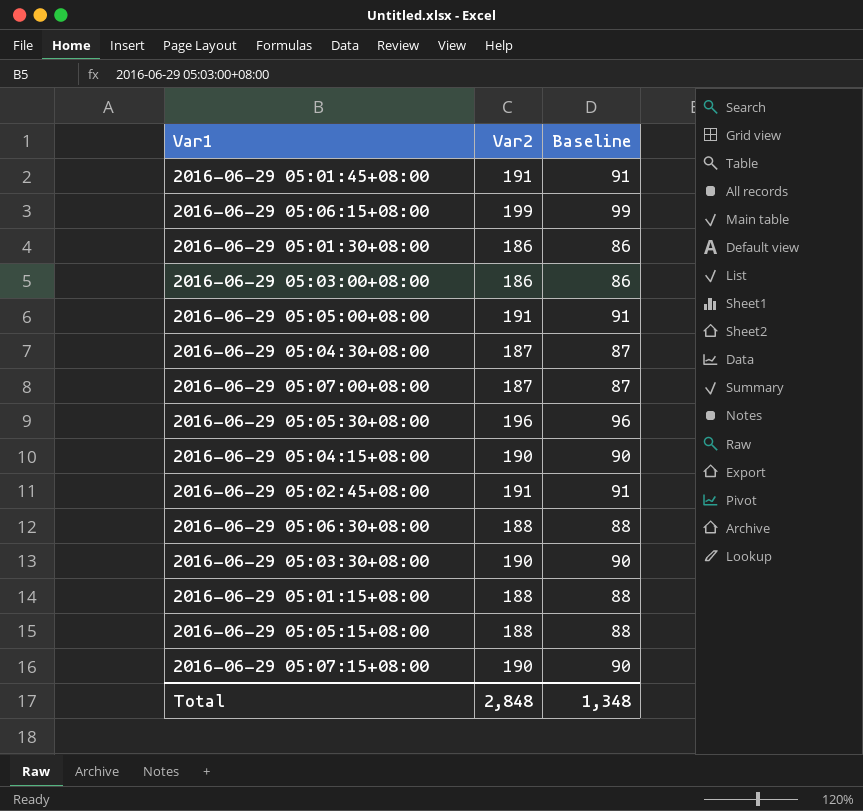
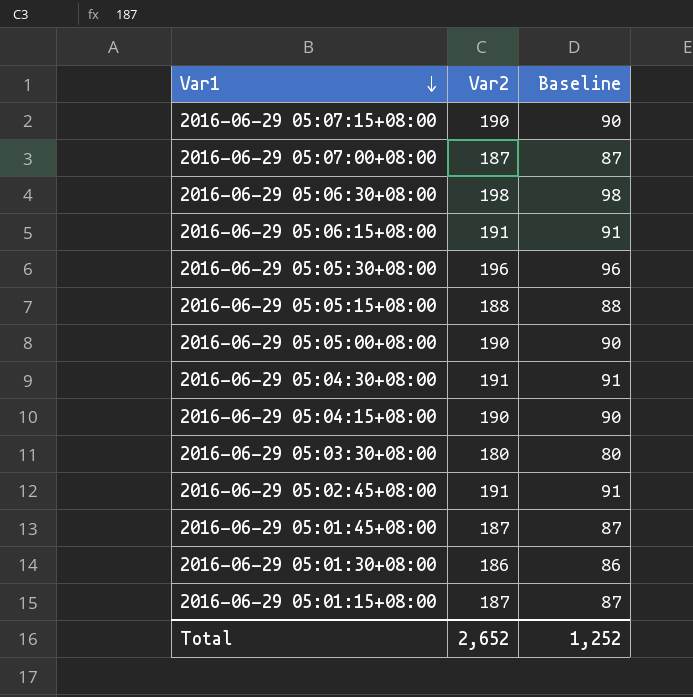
row order: none -> Var1 descending
row 2016-06-29 05:03:00+08:00: 186 | 86 -> none
2016-06-29 05:06:30+08:00 | Var2: 188 -> 198
2016-06-29 05:06:30+08:00 | Baseline: 88 -> 98
2016-06-29 05:06:15+08:00 | Var2: 199 -> 191
2016-06-29 05:06:15+08:00 | Baseline: 99 -> 91
2016-06-29 05:05:00+08:00 | Var2: 191 -> 190
2016-06-29 05:05:00+08:00 | Baseline: 91 -> 90
2016-06-29 05:04:30+08:00 | Var2: 187 -> 191
2016-06-29 05:04:30+08:00 | Baseline: 87 -> 91
2016-06-29 05:03:30+08:00 | Var2: 190 -> 180
2016-06-29 05:03:30+08:00 | Baseline: 90 -> 80
2016-06-29 05:01:45+08:00 | Var2: 191 -> 187
2016-06-29 05:01:45+08:00 | Baseline: 91 -> 87
2016-06-29 05:01:15+08:00 | Var2: 188 -> 187
2016-06-29 05:01:15+08:00 | Baseline: 88 -> 87
Total | Var2: 2,848 -> 2,652
Total | Baseline: 1,348 -> 1,252

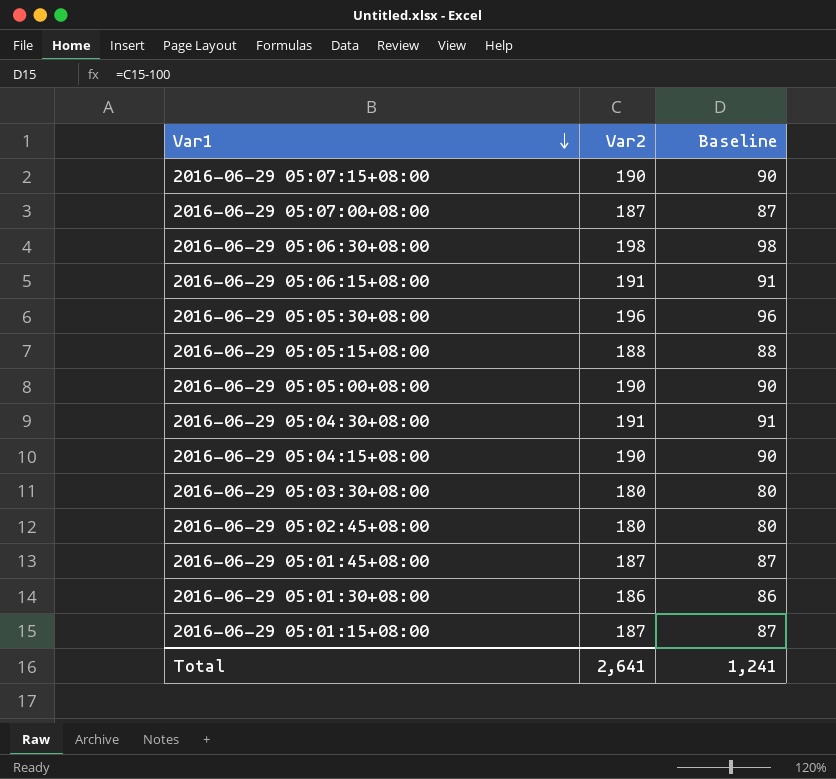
2016-06-29 05:02:45+08:00 | Var2: 191 -> 180
2016-06-29 05:02:45+08:00 | Baseline: 91 -> 80
Total | Var2: 2,652 -> 2,641
Total | Baseline: 1,252 -> 1,241

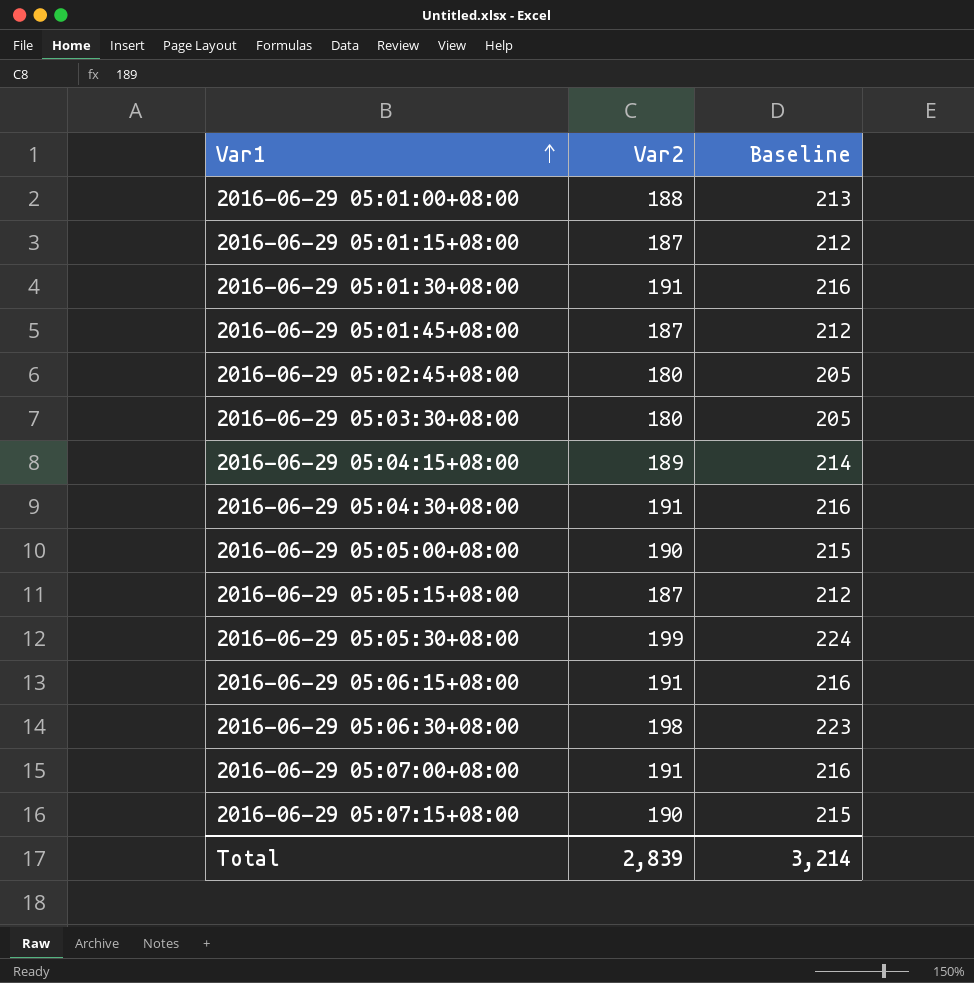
row order: Var1 descending -> Var1 ascending
column Baseline | formula: [Var2] - 100 -> [Var2] + 25
row 2016-06-29 05:01:00+08:00: none -> 188 | 213
2016-06-29 05:01:30+08:00 | Var2: 186 -> 191
2016-06-29 05:04:15+08:00 | Var2: 190 -> 189
2016-06-29 05:05:15+08:00 | Var2: 188 -> 187
2016-06-29 05:05:30+08:00 | Var2: 196 -> 199
2016-06-29 05:07:00+08:00 | Var2: 187 -> 191
Total | Var2: 2,641 -> 2,839
Total | Baseline: 1,241 -> 3,214

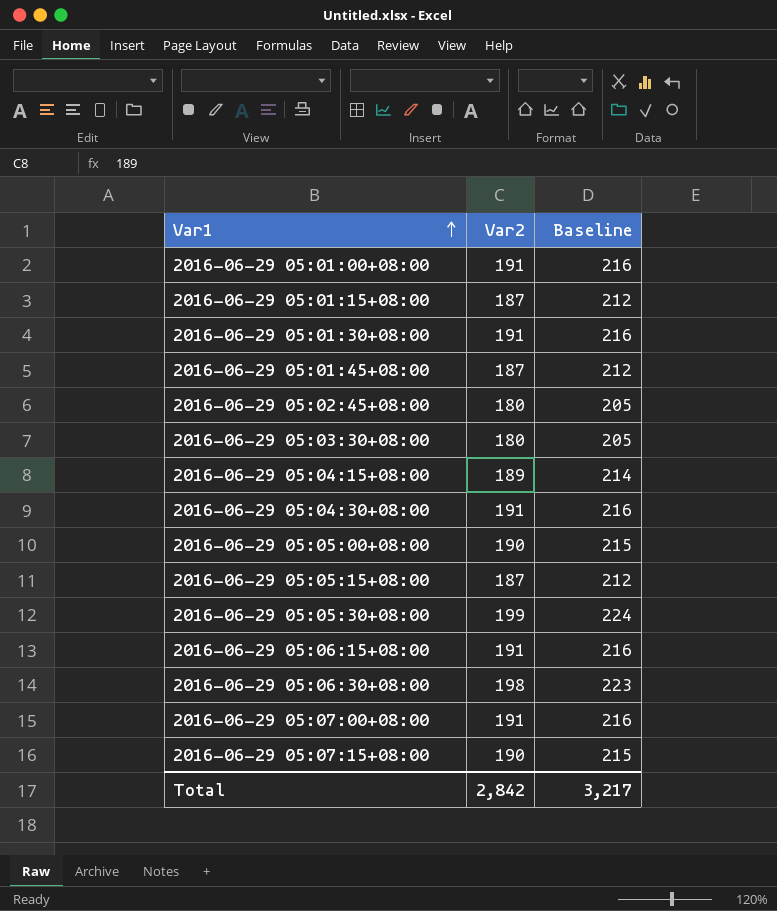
2016-06-29 05:01:00+08:00 | Var2: 188 -> 191
2016-06-29 05:01:00+08:00 | Baseline: 213 -> 216
Total | Var2: 2,839 -> 2,842
Total | Baseline: 3,214 -> 3,217

